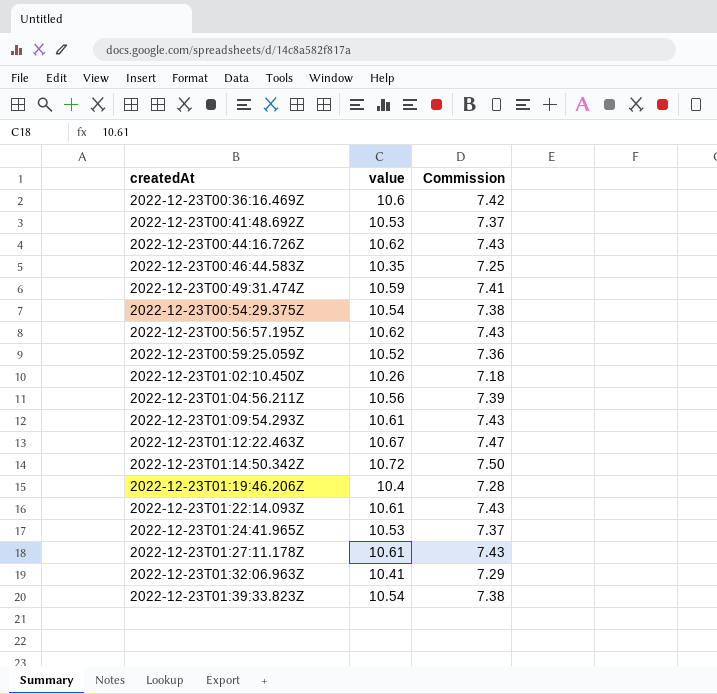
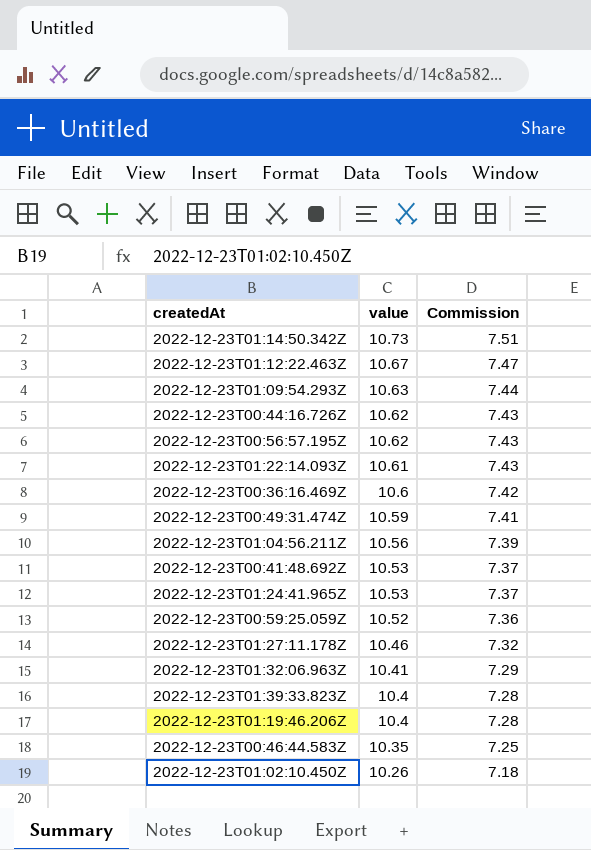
row order: createdAt ascending -> value descending
row 2022-12-23T00:54:29.375Z: 10.54 | 7.38 -> none
2022-12-23T01:14:50.342Z | value: 10.72 -> 10.73
2022-12-23T01:14:50.342Z | Commission: 7.50 -> 7.51
2022-12-23T01:09:54.293Z | value: 10.61 -> 10.63
2022-12-23T01:09:54.293Z | Commission: 7.43 -> 7.44
2022-12-23T01:27:11.178Z | value: 10.61 -> 10.46
2022-12-23T01:27:11.178Z | Commission: 7.43 -> 7.32
2022-12-23T01:39:33.823Z | value: 10.54 -> 10.4
2022-12-23T01:39:33.823Z | Commission: 7.38 -> 7.28

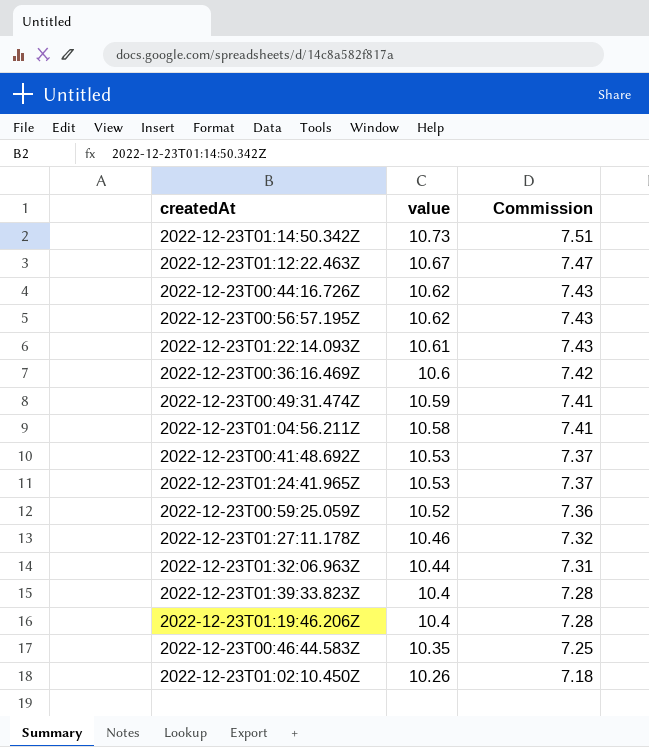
row 2022-12-23T01:09:54.293Z: 10.63 | 7.44 -> none
2022-12-23T01:04:56.211Z | value: 10.56 -> 10.58
2022-12-23T01:04:56.211Z | Commission: 7.39 -> 7.41
2022-12-23T01:32:06.963Z | value: 10.41 -> 10.44
2022-12-23T01:32:06.963Z | Commission: 7.29 -> 7.31

